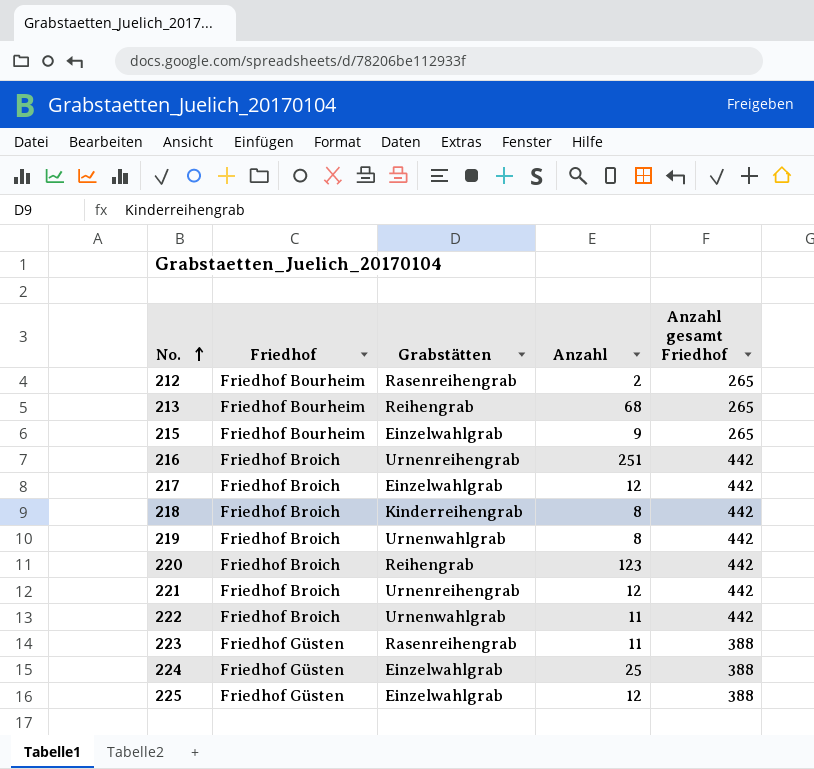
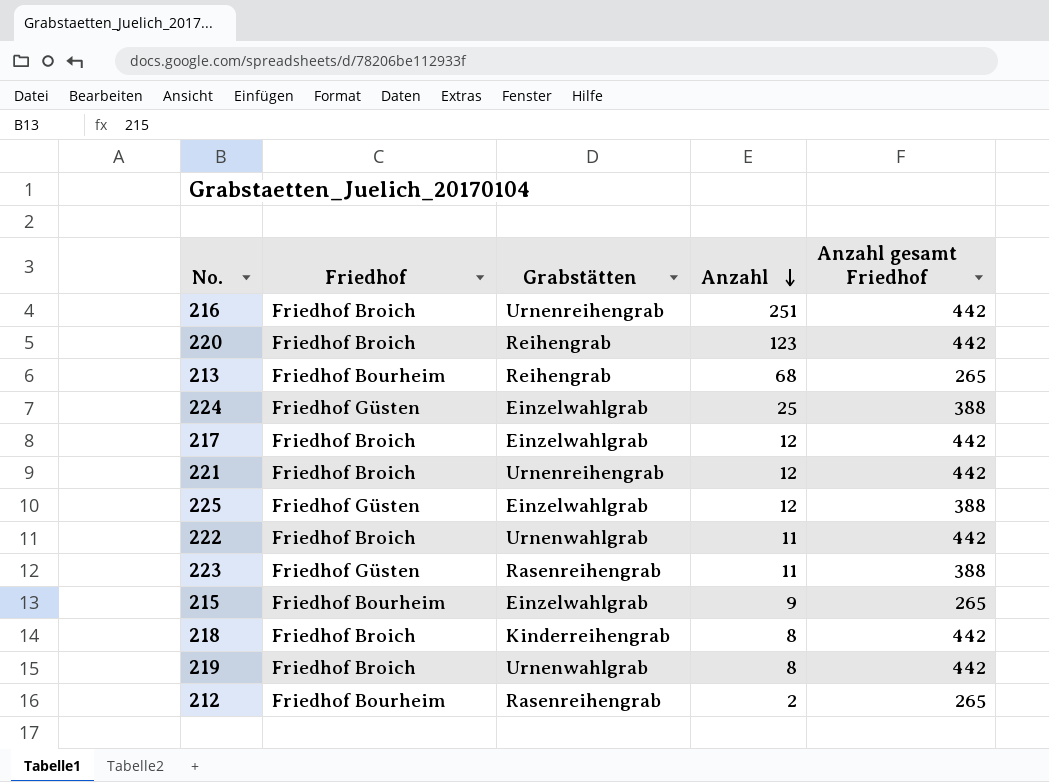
row order: No. ascending -> Anzahl descending

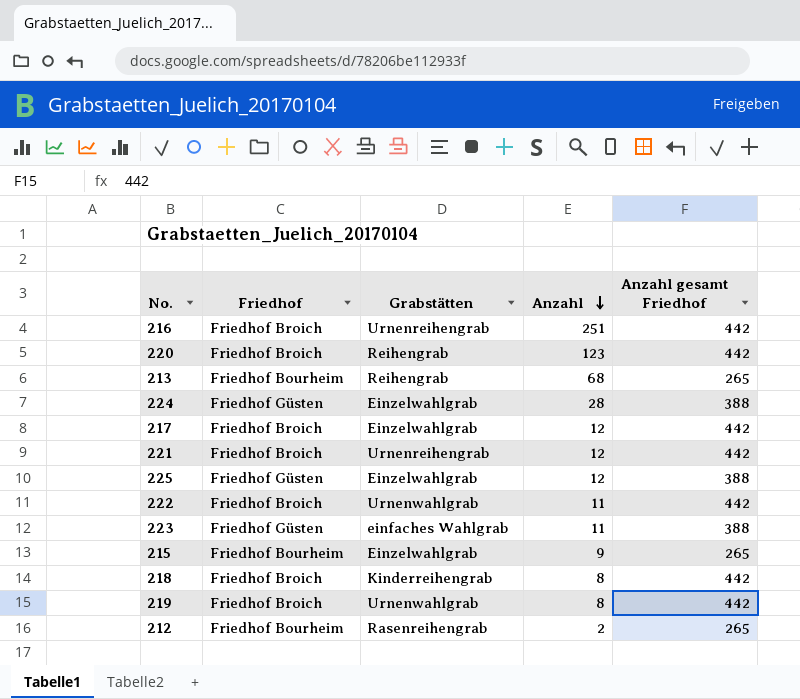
224 | Anzahl: 25 -> 28
223 | Grabstätten: Rasenreihengrab -> einfaches Wahlgrab

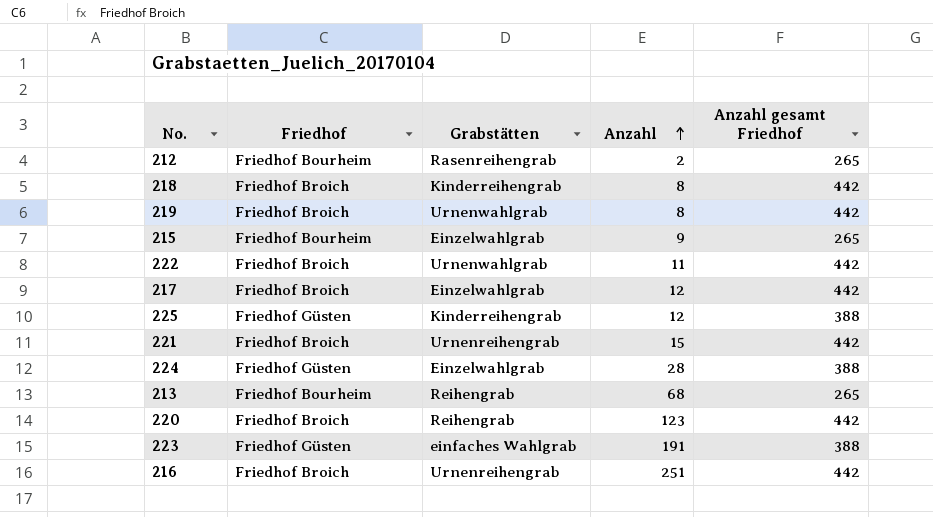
row order: Anzahl descending -> Anzahl ascending
225 | Grabstätten: Einzelwahlgrab -> Kinderreihengrab
221 | Anzahl: 12 -> 15
223 | Anzahl: 11 -> 191

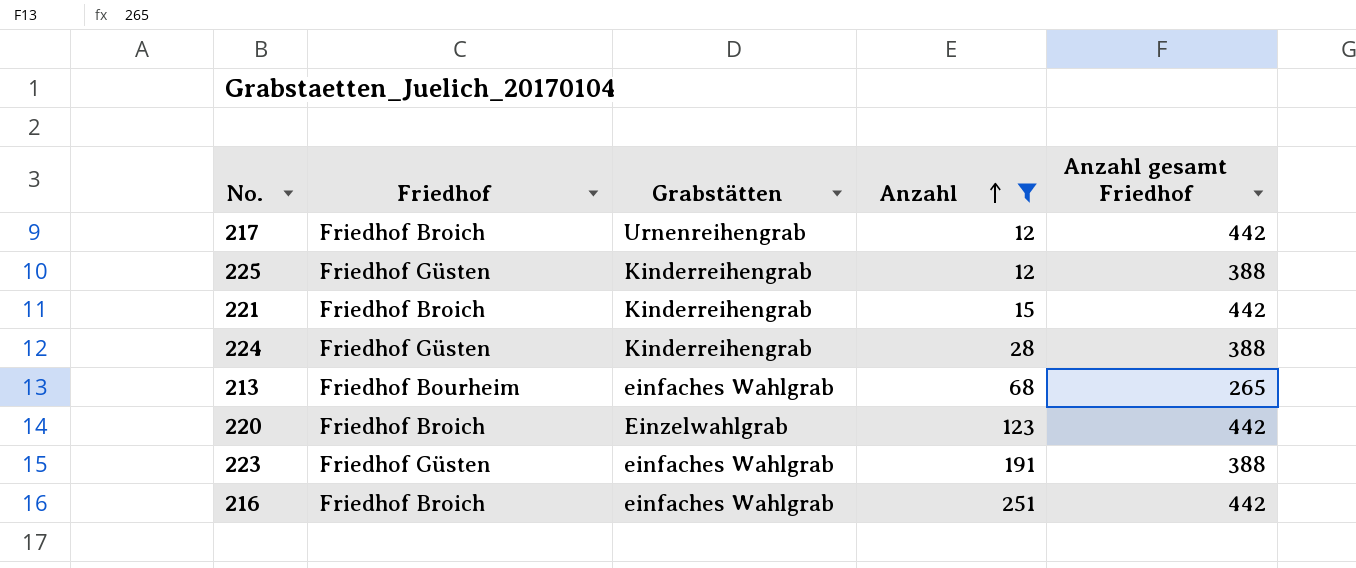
filter: none -> Anzahl >= 12
217 | Grabstätten: Einzelwahlgrab -> Urnenreihengrab
221 | Grabstätten: Urnenreihengrab -> Kinderreihengrab
224 | Grabstätten: Einzelwahlgrab -> Kinderreihengrab
213 | Grabstätten: Reihengrab -> einfaches Wahlgrab
220 | Grabstätten: Reihengrab -> Einzelwahlgrab
216 | Grabstätten: Urnenreihengrab -> einfaches Wahlgrab

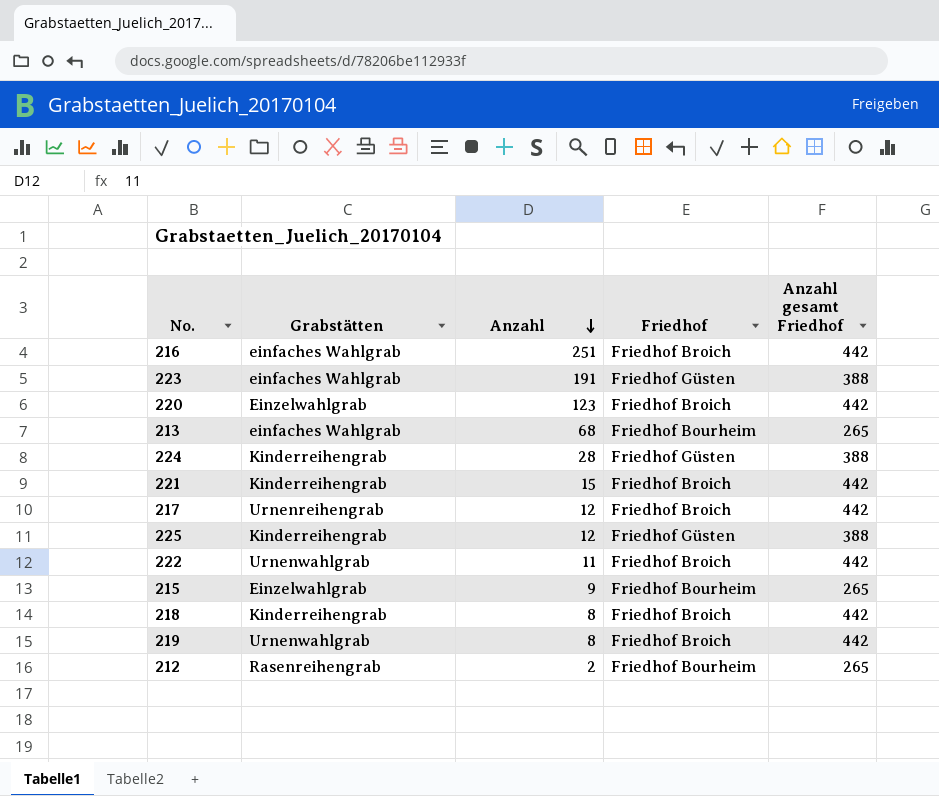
filter: Anzahl >= 12 -> none
row order: Anzahl ascending -> Anzahl descending
column Friedhof | position: 2 -> 4

